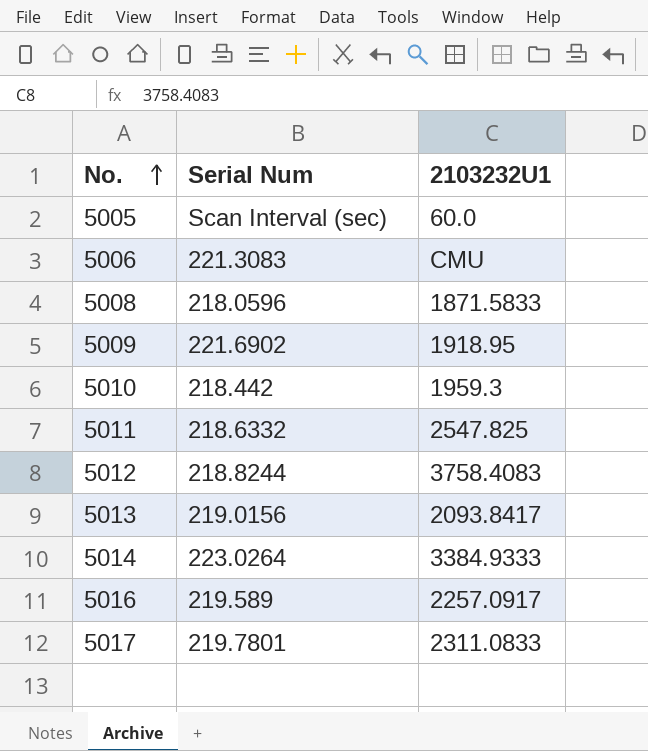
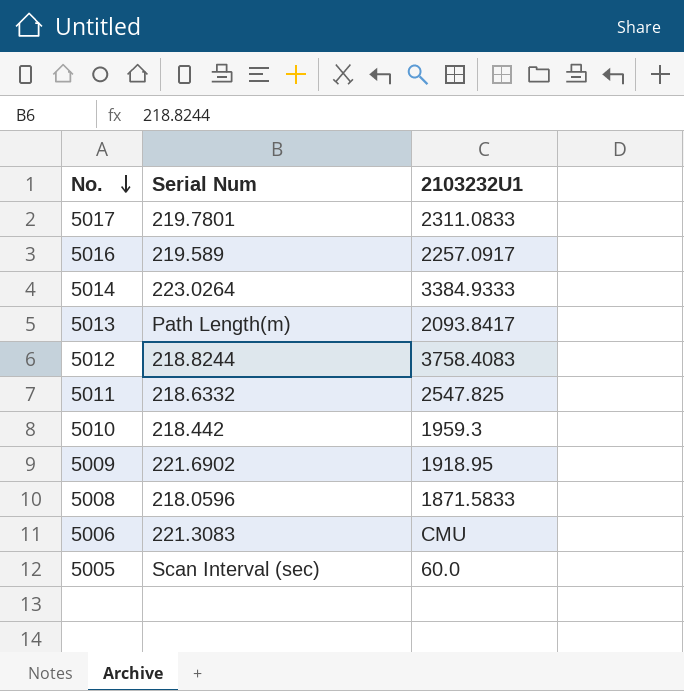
row order: No. ascending -> No. descending
5013 | Serial Num: 219.0156 -> Path Length(m)

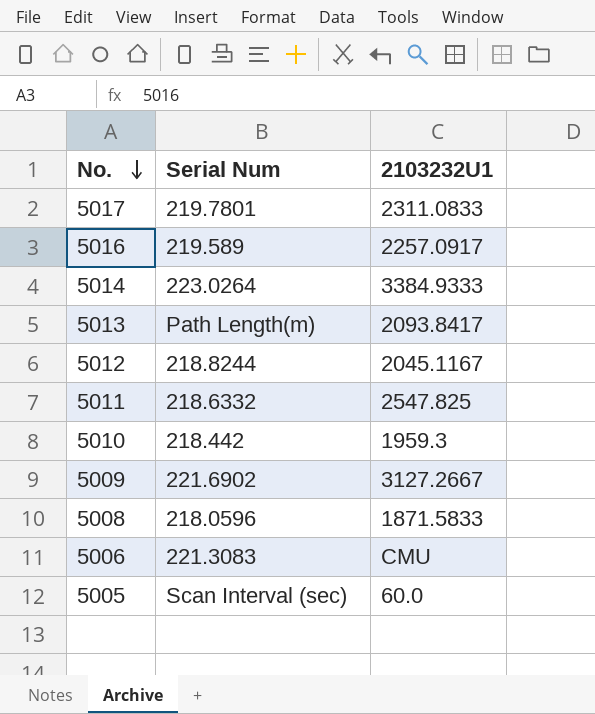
5012 | 2103232U1: 3758.4083 -> 2045.1167
5009 | 2103232U1: 1918.95 -> 3127.2667

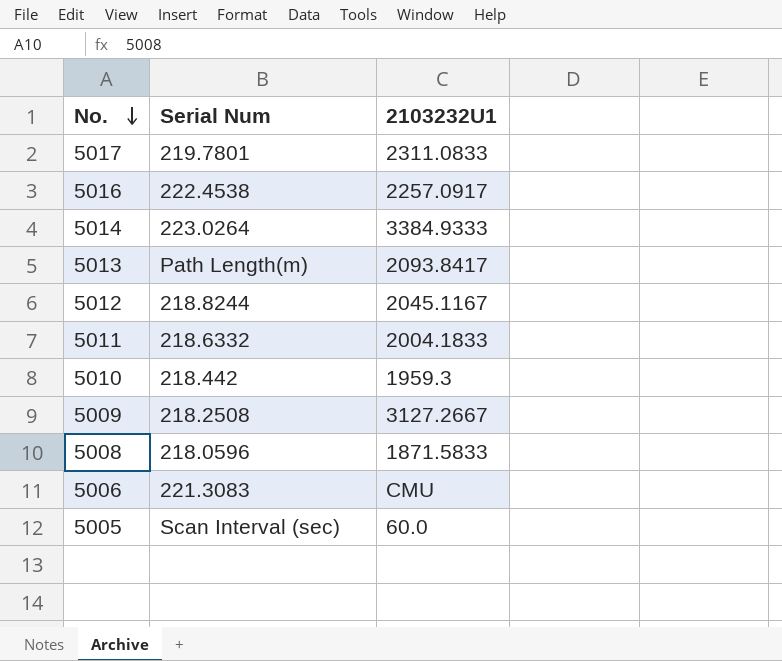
5016 | Serial Num: 219.589 -> 222.4538
5011 | 2103232U1: 2547.825 -> 2004.1833
5009 | Serial Num: 221.6902 -> 218.2508

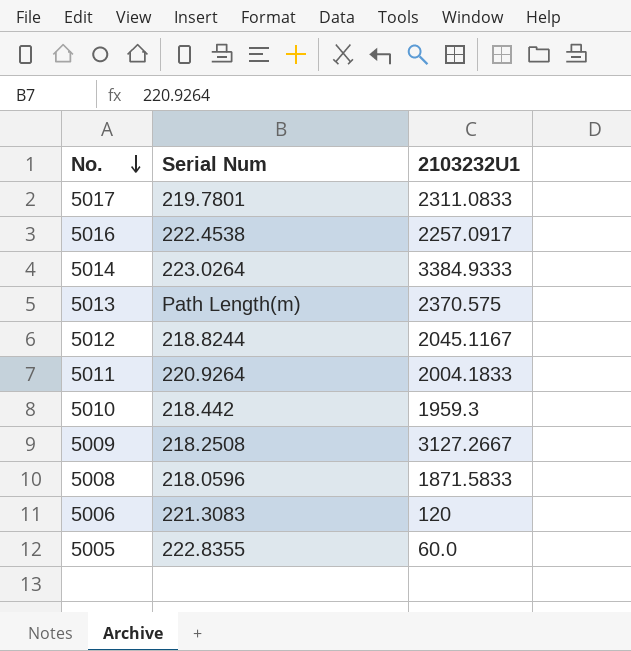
5013 | 2103232U1: 2093.8417 -> 2370.575
5011 | Serial Num: 218.6332 -> 220.9264
5006 | 2103232U1: CMU -> 120
5005 | Serial Num: Scan Interval (sec) -> 222.8355

